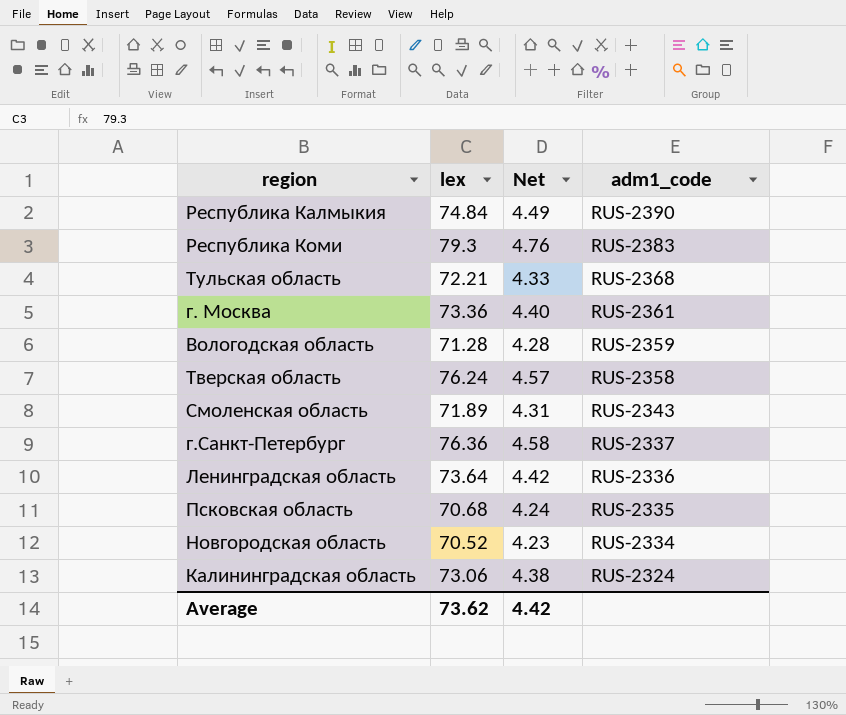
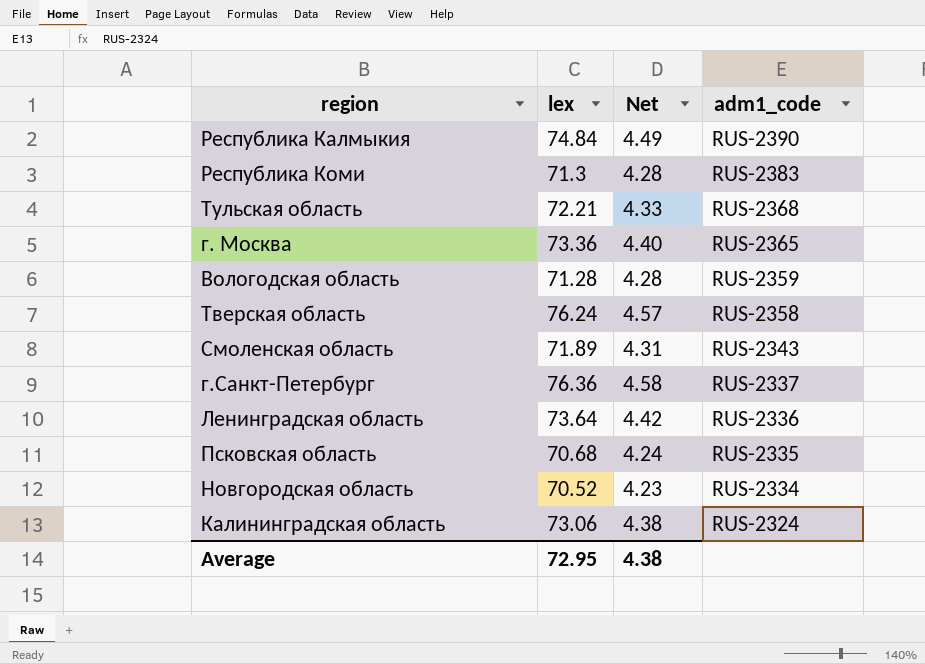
Республика Коми | lex: 79.3 -> 71.3
Республика Коми | Net: 4.76 -> 4.28
г. Москва | adm1_code: RUS-2361 -> RUS-2365
Average | lex: 73.62 -> 72.95
Average | Net: 4.42 -> 4.38

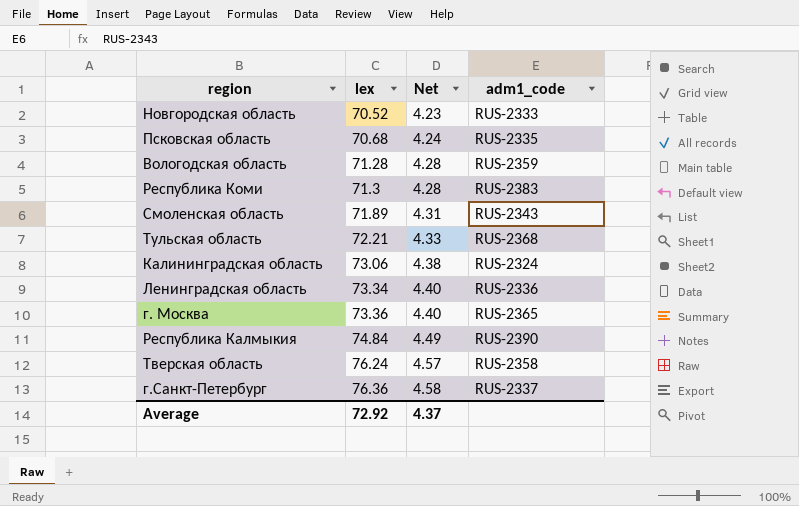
row order: adm1_code descending -> lex ascending
Новгородская область | adm1_code: RUS-2334 -> RUS-2333
Ленинградская область | lex: 73.64 -> 73.34
Ленинградская область | Net: 4.42 -> 4.40
Average | lex: 72.95 -> 72.92
Average | Net: 4.38 -> 4.37

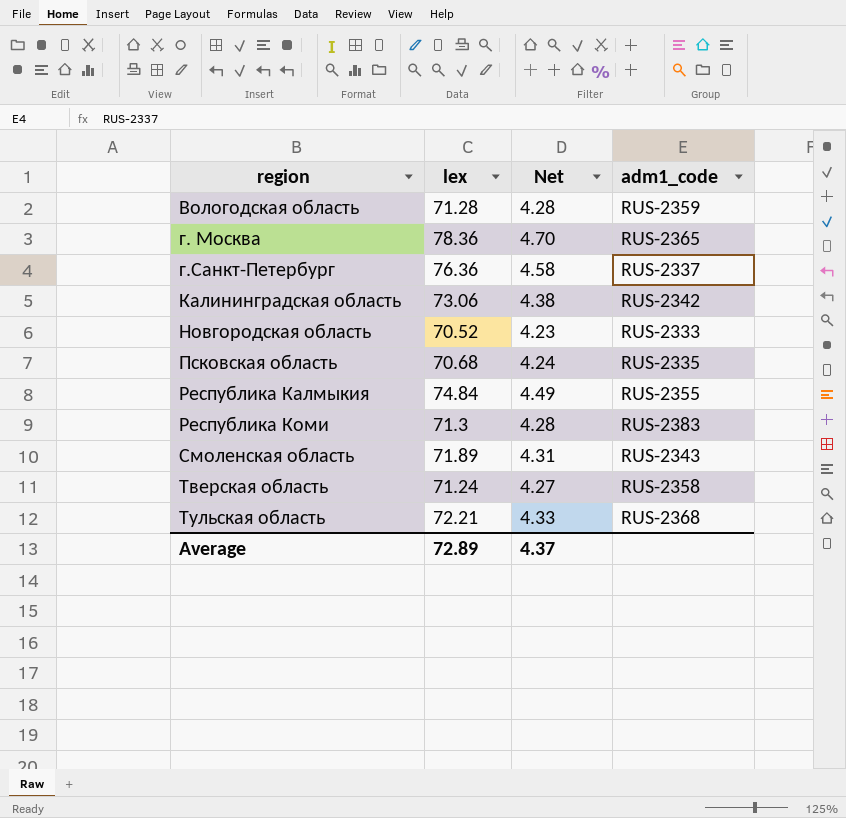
row order: lex ascending -> region ascending
row Ленинградская область: 73.34 | 4.40 | RUS-2336 -> none
г. Москва | lex: 73.36 -> 78.36
г. Москва | Net: 4.40 -> 4.70
Калининградская область | adm1_code: RUS-2324 -> RUS-2342
Республика Калмыкия | adm1_code: RUS-2390 -> RUS-2355
Тверская область | lex: 76.24 -> 71.24
Тверская область | Net: 4.57 -> 4.27
Average | lex: 72.92 -> 72.89

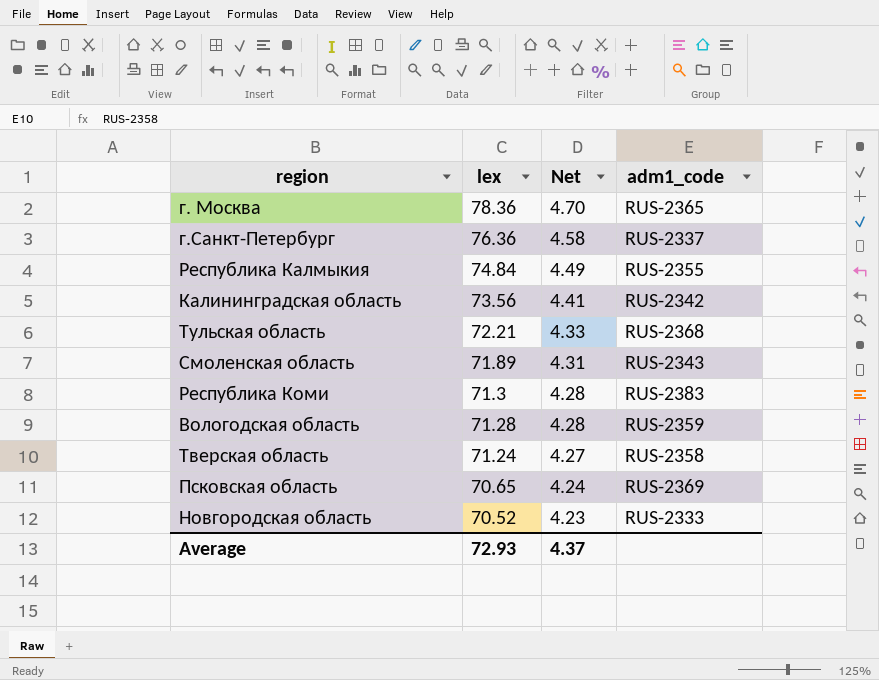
row order: region ascending -> lex descending
Калининградская область | lex: 73.06 -> 73.56
Калининградская область | Net: 4.38 -> 4.41
Псковская область | lex: 70.68 -> 70.65
Псковская область | adm1_code: RUS-2335 -> RUS-2369
Average | lex: 72.89 -> 72.93

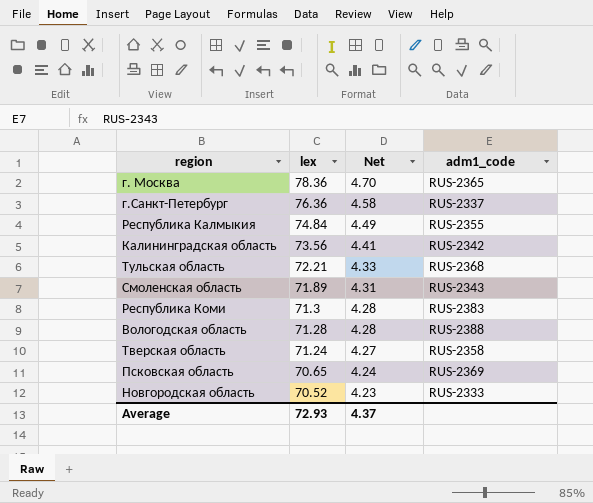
Вологодская область | adm1_code: RUS-2359 -> RUS-2388

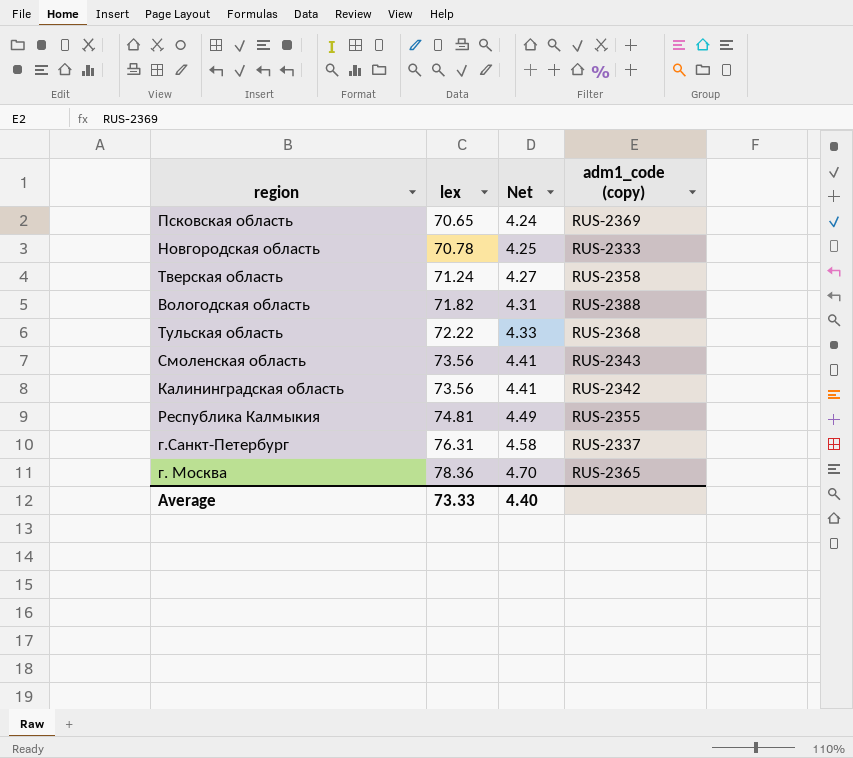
row order: lex descending -> lex ascending
column name: adm1_code -> adm1_code (copy)
row Республика Коми: 71.3 | 4.28 | RUS-2383 -> none
Новгородская область | lex: 70.52 -> 70.78
Новгородская область | Net: 4.23 -> 4.25
Вологодская область | lex: 71.28 -> 71.82
Вологодская область | Net: 4.28 -> 4.31
Тульская область | lex: 72.21 -> 72.22
Смоленская область | lex: 71.89 -> 73.56
Смоленская область | Net: 4.31 -> 4.41
Республика Калмыкия | lex: 74.84 -> 74.81
г.Санкт-Петербург | lex: 76.36 -> 76.31
Average | lex: 72.93 -> 73.33
Average | Net: 4.37 -> 4.40

